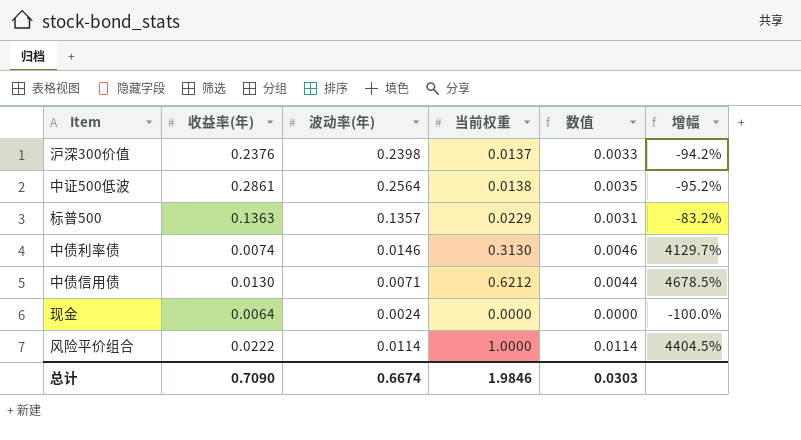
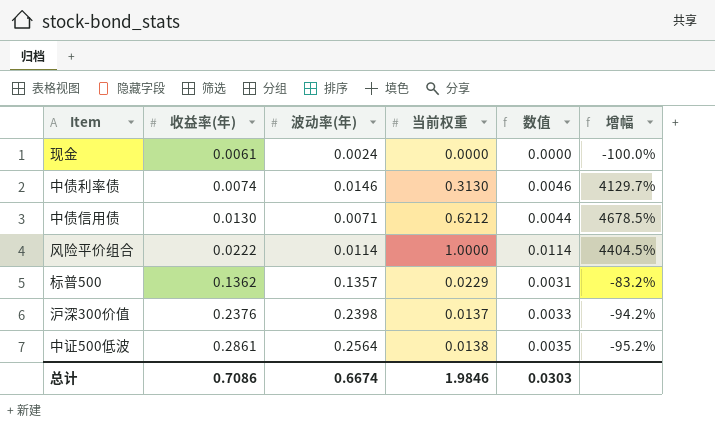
row order: none -> 收益率(年) ascending
现金 | 收益率(年): 0.0064 -> 0.0061
标普500 | 收益率(年): 0.1363 -> 0.1362
总计 | 收益率(年): 0.7090 -> 0.7086

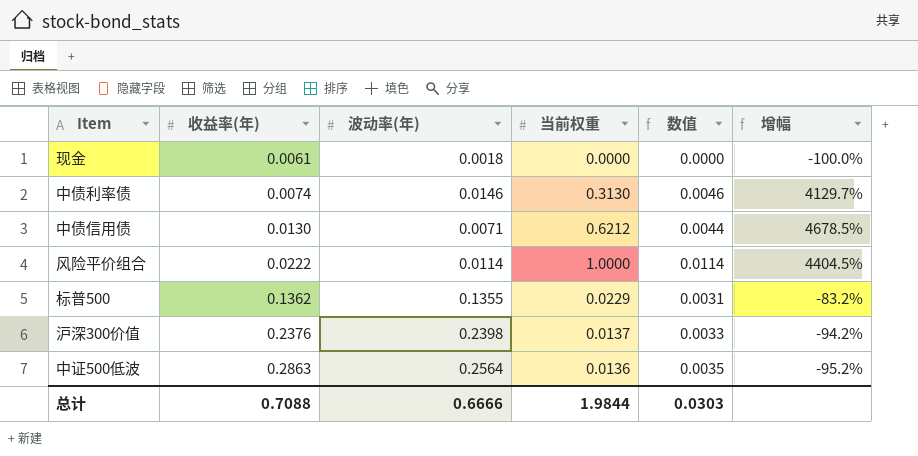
现金 | 波动率(年): 0.0024 -> 0.0018
标普500 | 波动率(年): 0.1357 -> 0.1355
中证500低波 | 收益率(年): 0.2861 -> 0.2863
中证500低波 | 当前权重: 0.0138 -> 0.0136
总计 | 收益率(年): 0.7086 -> 0.7088
总计 | 波动率(年): 0.6674 -> 0.6666
总计 | 当前权重: 1.9846 -> 1.9844

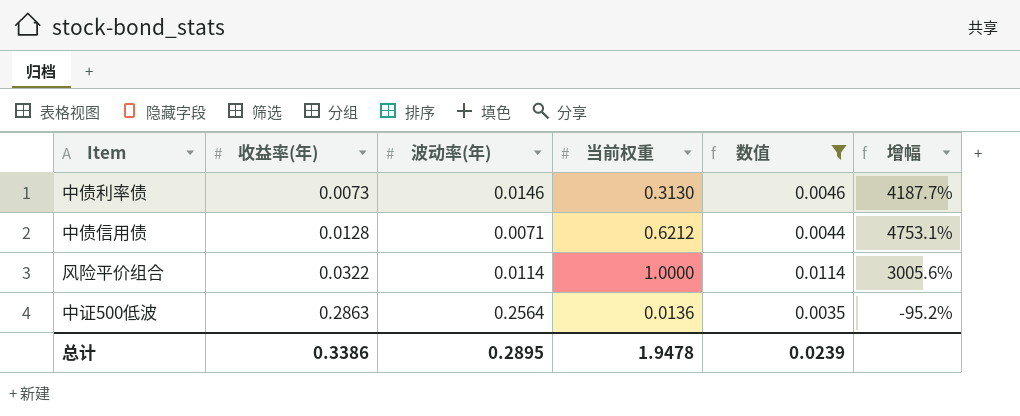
filter: none -> 数值 >= 0.0035
中债利率债 | 收益率(年): 0.0074 -> 0.0073
中债利率债 | 增幅: 4129.7% -> 4187.7%
中债信用债 | 收益率(年): 0.0130 -> 0.0128
中债信用债 | 增幅: 4678.5% -> 4753.1%
风险平价组合 | 收益率(年): 0.0222 -> 0.0322
风险平价组合 | 增幅: 4404.5% -> 3005.6%
总计 | 收益率(年): 0.7088 -> 0.3386
总计 | 波动率(年): 0.6666 -> 0.2895
总计 | 当前权重: 1.9844 -> 1.9478
总计 | 数值: 0.0303 -> 0.0239

